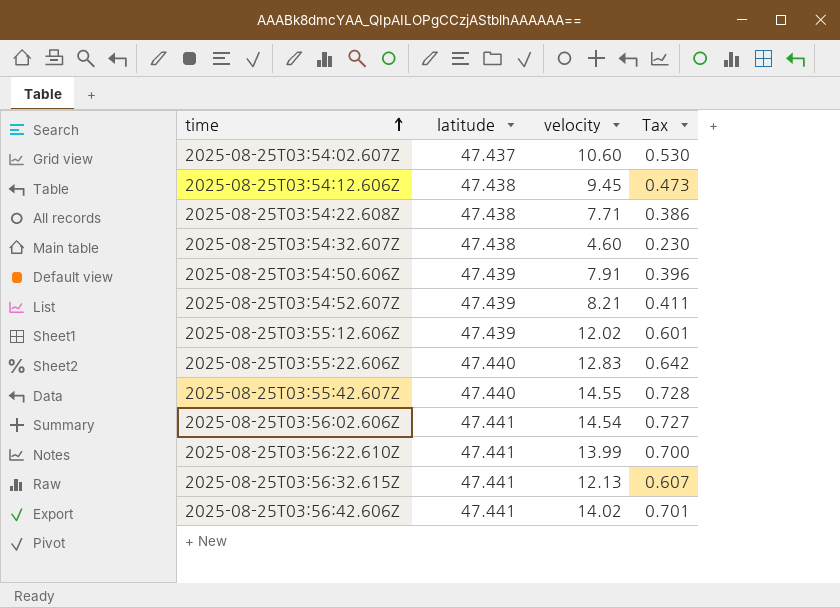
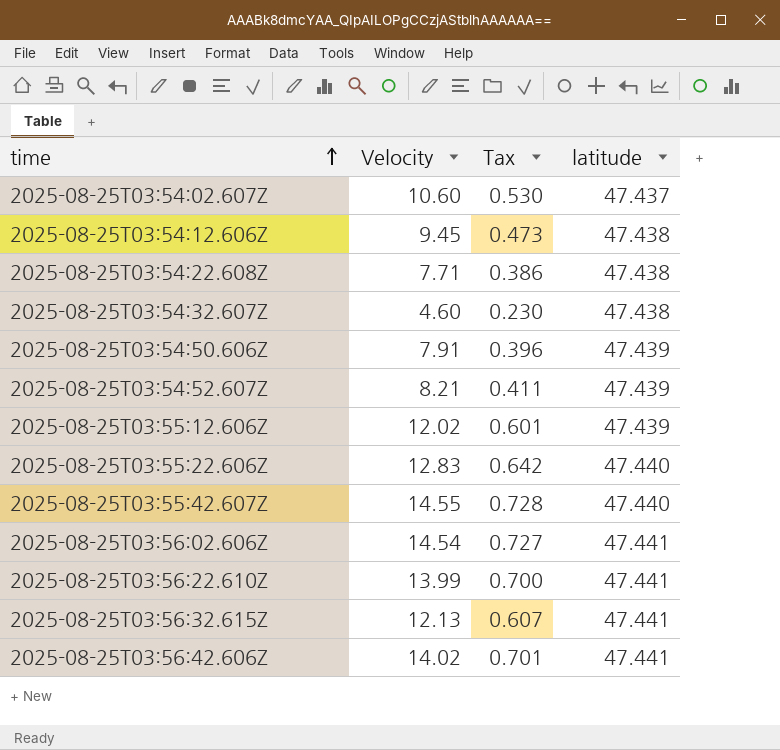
column name: velocity -> Velocity
column latitude | position: 2 -> 4

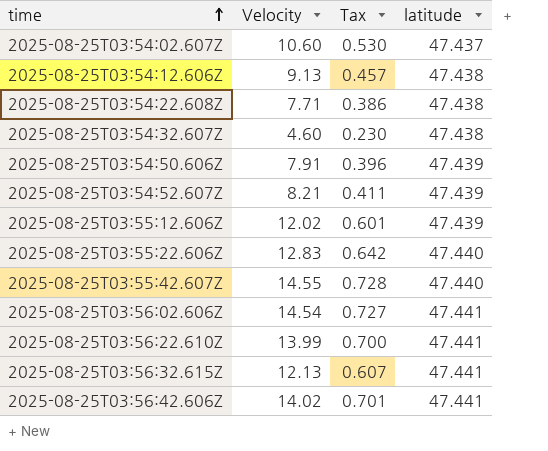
2025-08-25T03:54:12.606Z | Velocity: 9.45 -> 9.13
2025-08-25T03:54:12.606Z | Tax: 0.473 -> 0.457

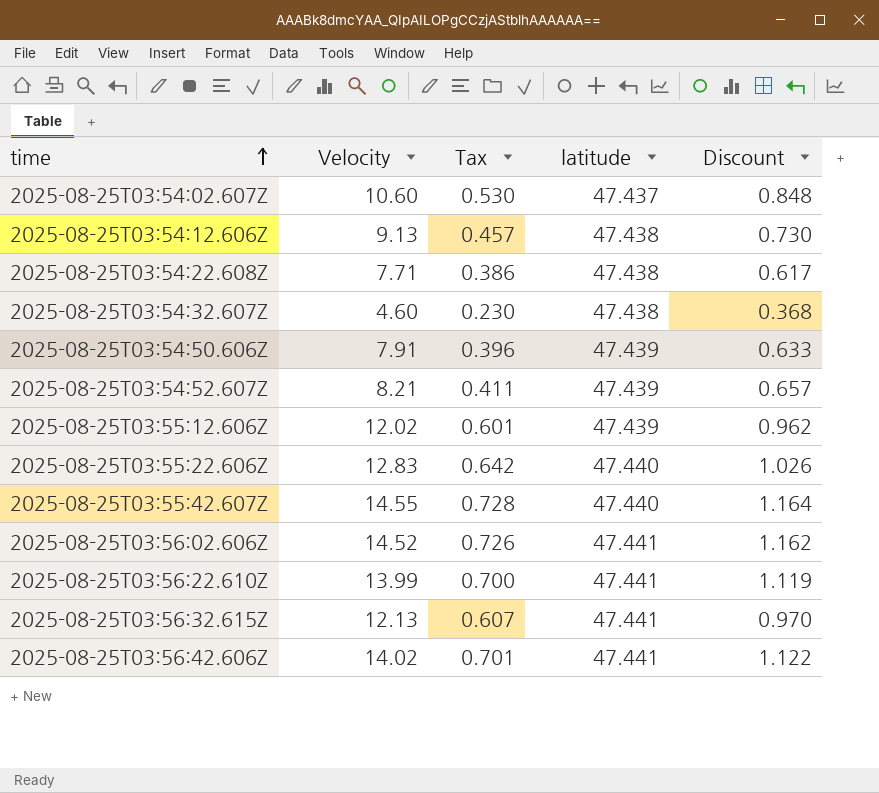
column Discount | formula: none -> [Velocity] * 0.08
2025-08-25T03:56:02.606Z | Velocity: 14.54 -> 14.52
2025-08-25T03:56:02.606Z | Tax: 0.727 -> 0.726

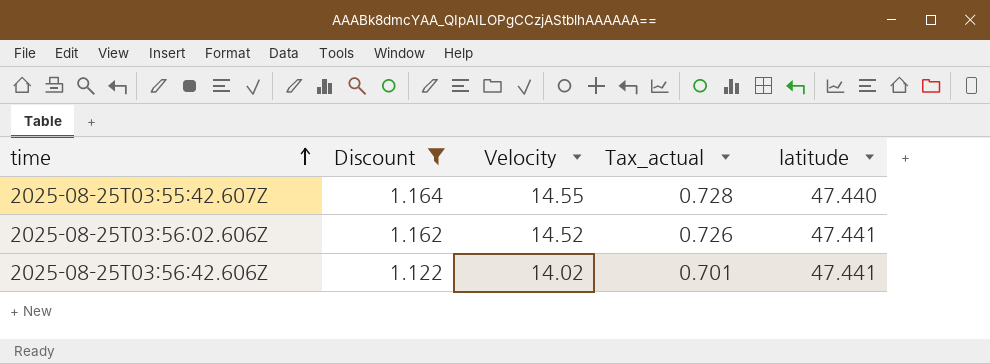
filter: none -> Discount >= 1.122
column Discount | position: 5 -> 2
column name: Tax -> Tax_actual

